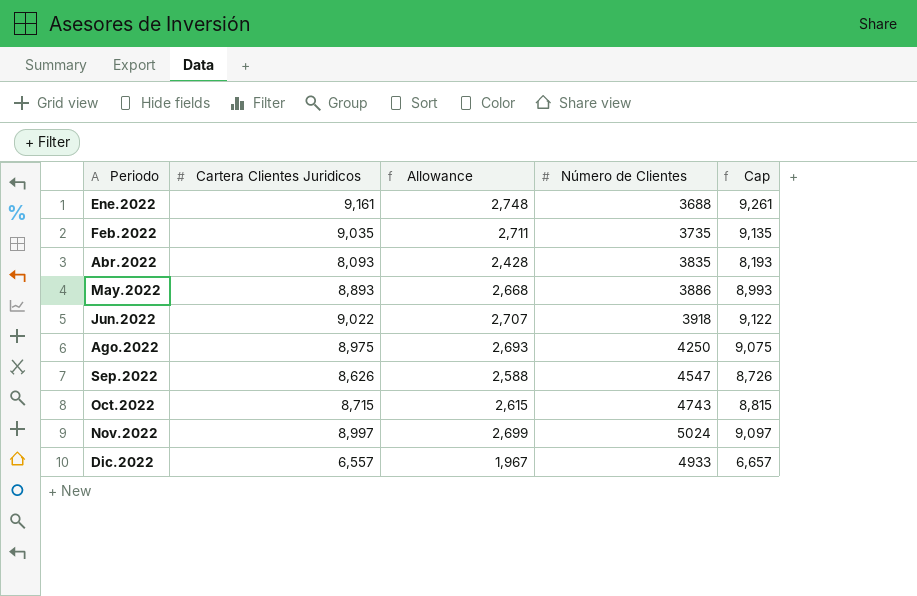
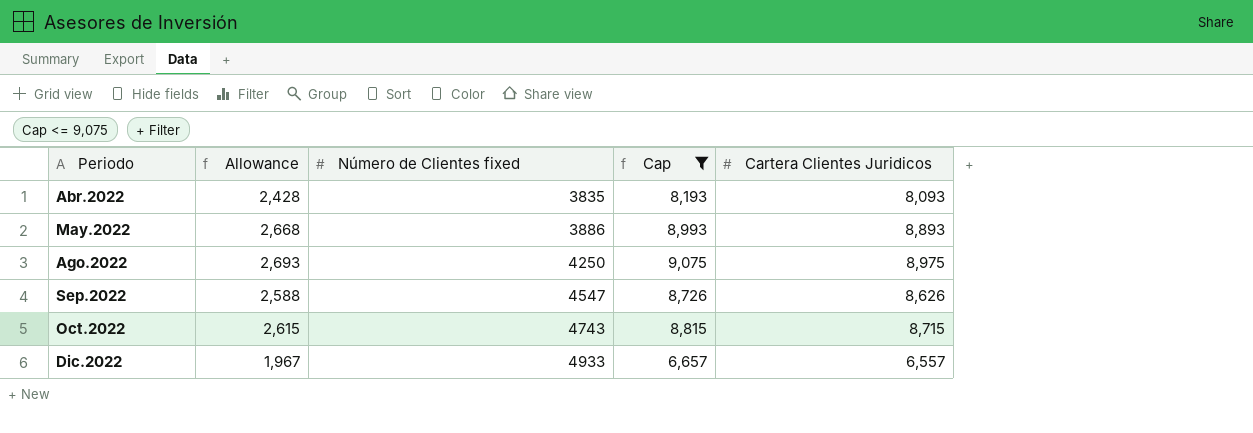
filter: none -> Cap <= 9,075
column name: Número de Clientes -> Número de Clientes fixed
column Cartera Clientes Juridicos | position: 2 -> 5

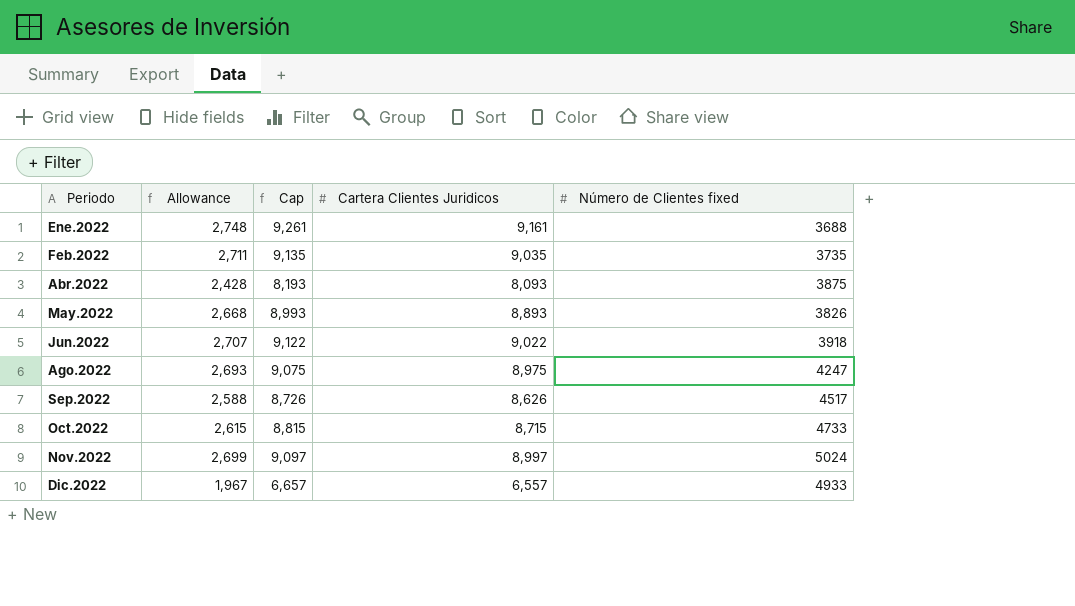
filter: Cap <= 9,075 -> none
column Número de Clientes fixed | position: 3 -> 5
Abr.2022 | Número de Clientes fixed: 3835 -> 3875
May.2022 | Número de Clientes fixed: 3886 -> 3826
Ago.2022 | Número de Clientes fixed: 4250 -> 4247
Sep.2022 | Número de Clientes fixed: 4547 -> 4517
Oct.2022 | Número de Clientes fixed: 4743 -> 4733

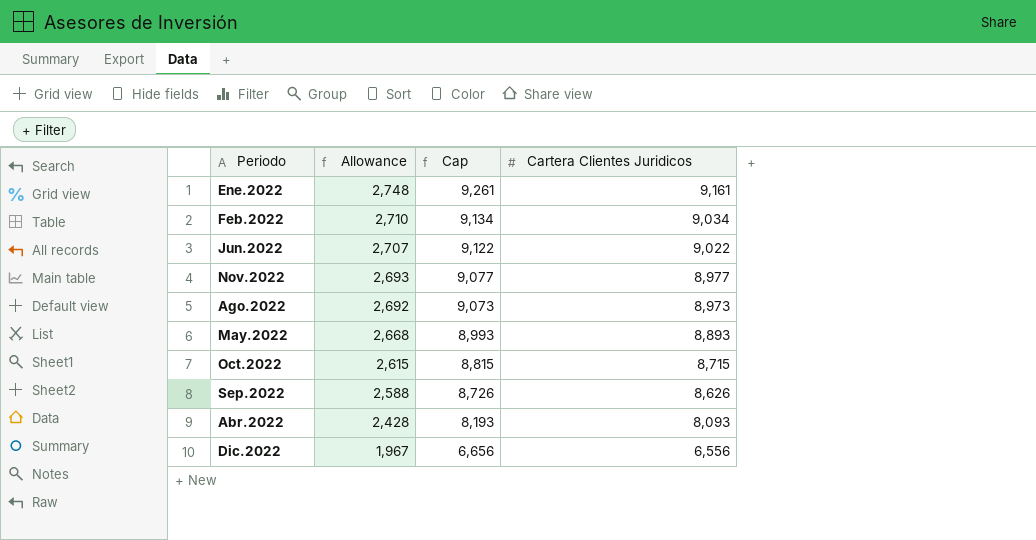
row order: Periodo ascending -> Allowance descending
column Número de Clientes fixed | position: 5 -> none
Feb.2022 | Allowance: 2,711 -> 2,710
Feb.2022 | Cap: 9,135 -> 9,134
Feb.2022 | Cartera Clientes Juridicos: 9,035 -> 9,034
Nov.2022 | Allowance: 2,699 -> 2,693
Nov.2022 | Cap: 9,097 -> 9,077
Nov.2022 | Cartera Clientes Juridicos: 8,997 -> 8,977
Ago.2022 | Allowance: 2,693 -> 2,692
Ago.2022 | Cap: 9,075 -> 9,073
Ago.2022 | Cartera Clientes Juridicos: 8,975 -> 8,973
Dic.2022 | Cap: 6,657 -> 6,656
Dic.2022 | Cartera Clientes Juridicos: 6,557 -> 6,556

